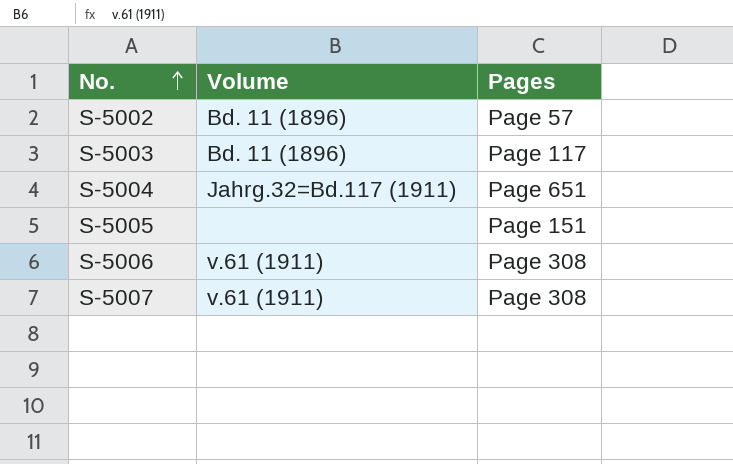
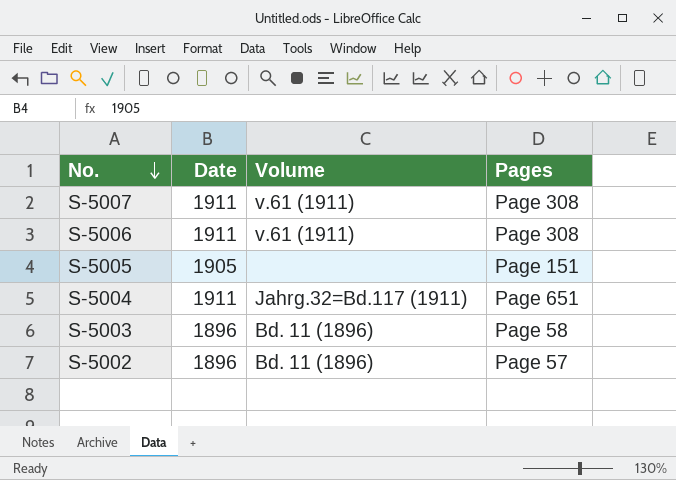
row order: No. ascending -> No. descending
column Date | position: none -> 2
S-5003 | Pages: Page 117 -> Page 58

